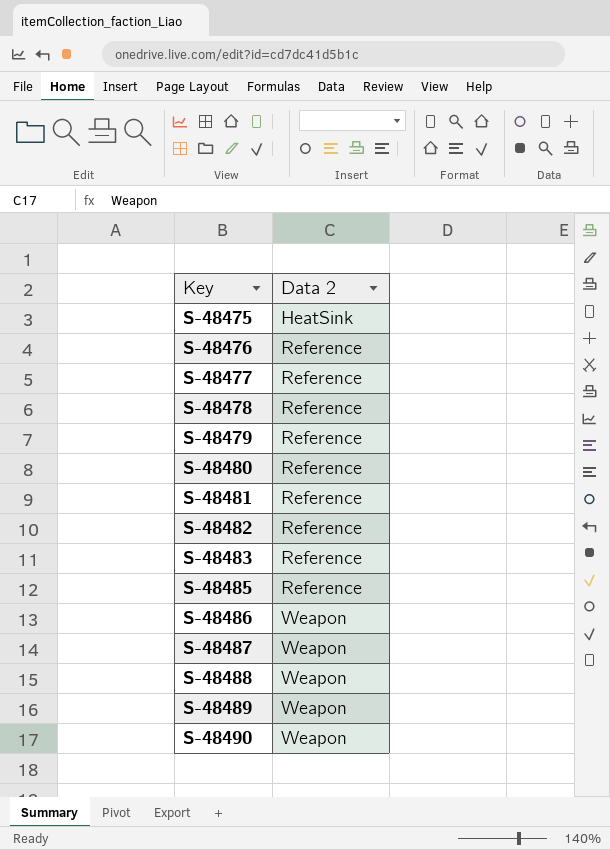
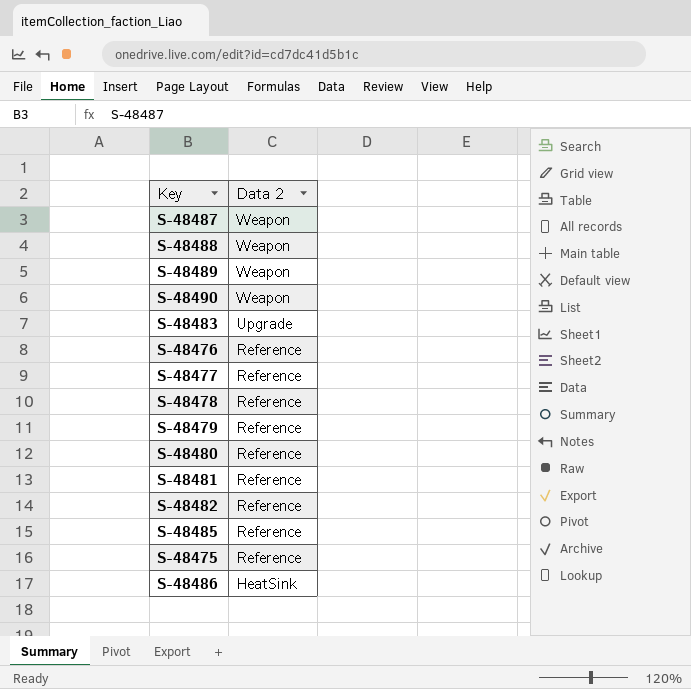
row order: Key ascending -> Data 2 descending
S-48483 | Data 2: Reference -> Upgrade
S-48475 | Data 2: HeatSink -> Reference
S-48486 | Data 2: Weapon -> HeatSink

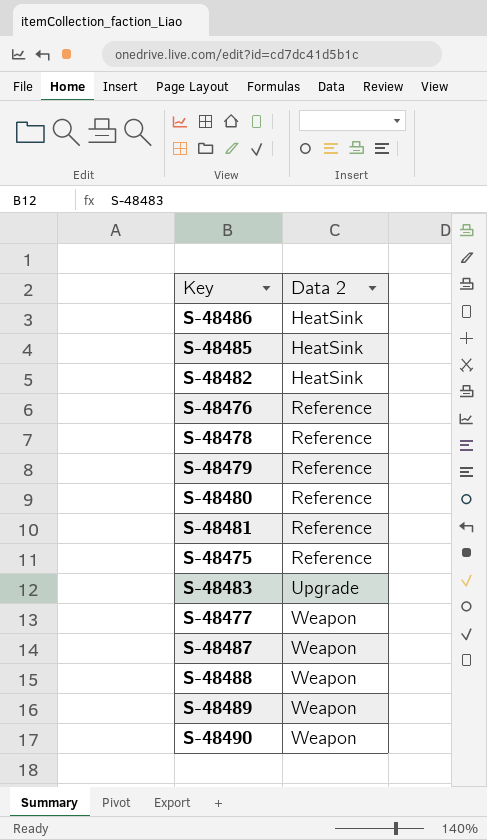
row order: Data 2 descending -> Data 2 ascending
S-48485 | Data 2: Reference -> HeatSink
S-48482 | Data 2: Reference -> HeatSink
S-48477 | Data 2: Reference -> Weapon

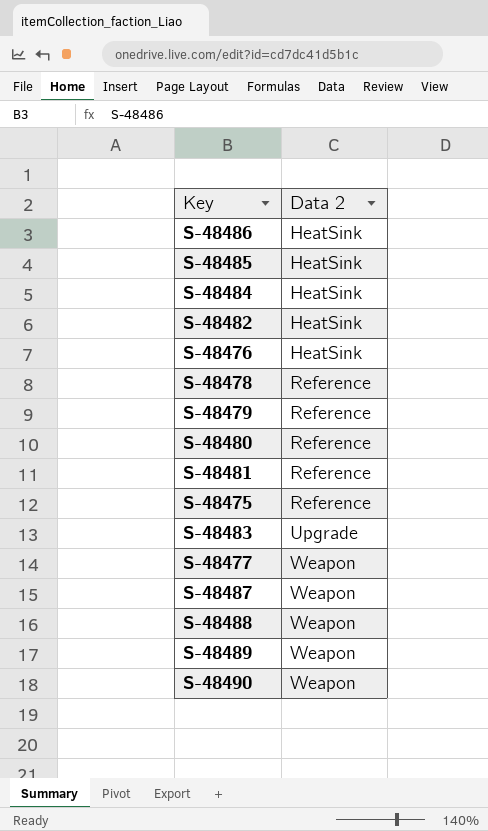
row S-48484: none -> HeatSink
S-48476 | Data 2: Reference -> HeatSink

